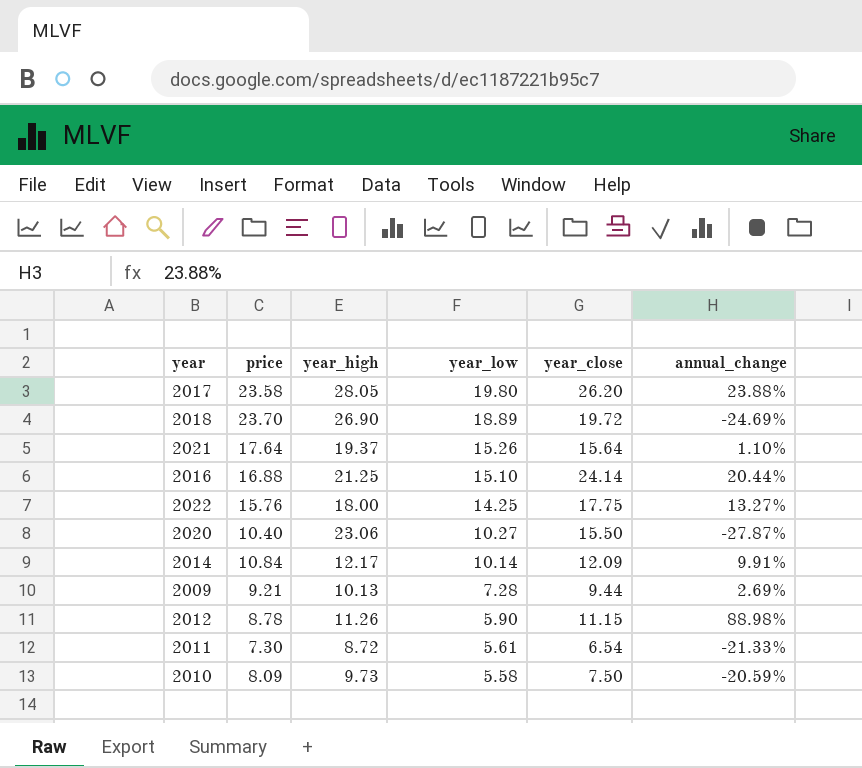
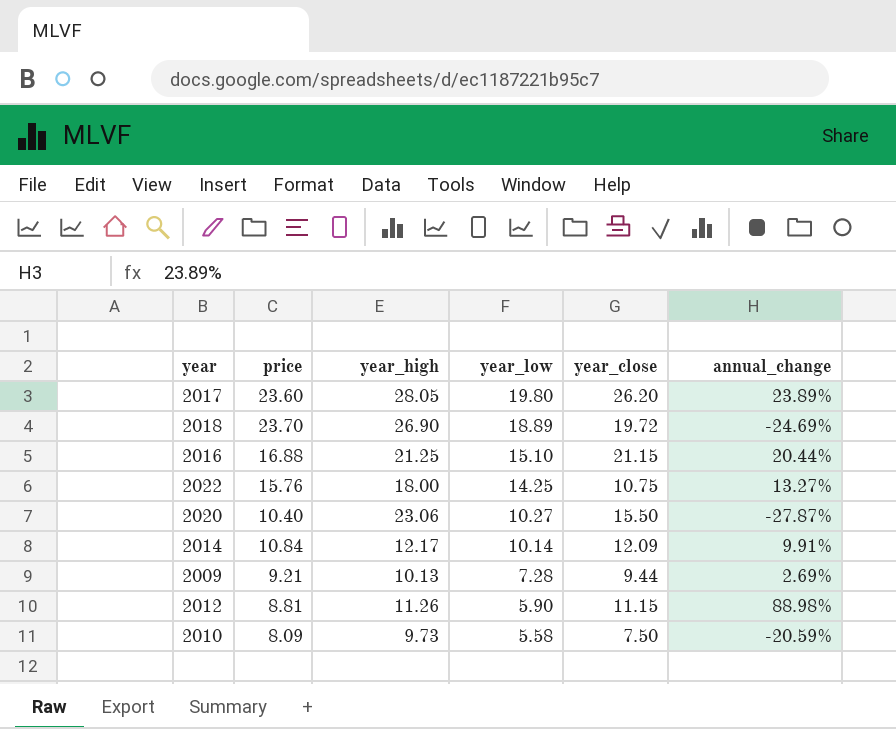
row 2021: 17.64 | 19.37 | 15.26 | 15.64 | 1.10% -> none
row 2011: 7.30 | 8.72 | 5.61 | 6.54 | -21.33% -> none
2017 | price: 23.58 -> 23.60
2017 | annual_change: 23.88% -> 23.89%
2016 | year_close: 24.14 -> 21.15
2022 | year_close: 17.75 -> 10.75
2012 | price: 8.78 -> 8.81

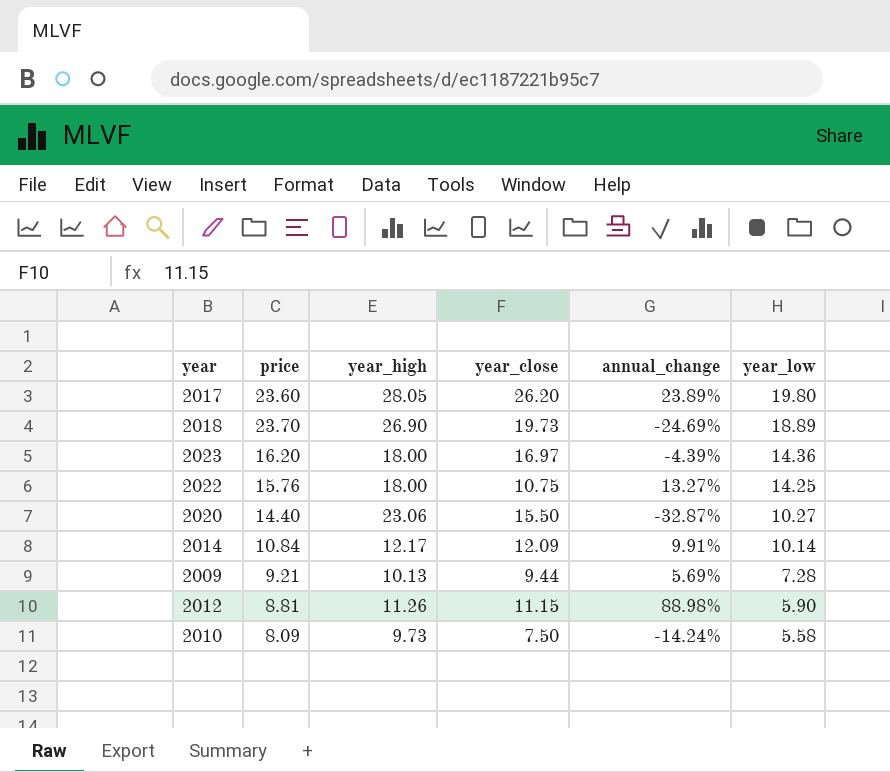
column year_low | position: 4 -> 6
row 2016: 16.88 | 21.25 | 15.10 | 21.15 | 20.44% -> none
2018 | year_close: 19.72 -> 19.73
row 2023: none -> 16.20 | 18.00 | 16.97 | -4.39% | 14.36
2020 | price: 10.40 -> 14.40
2020 | annual_change: -27.87% -> -32.87%
2009 | annual_change: 2.69% -> 5.69%
2010 | annual_change: -20.59% -> -14.24%

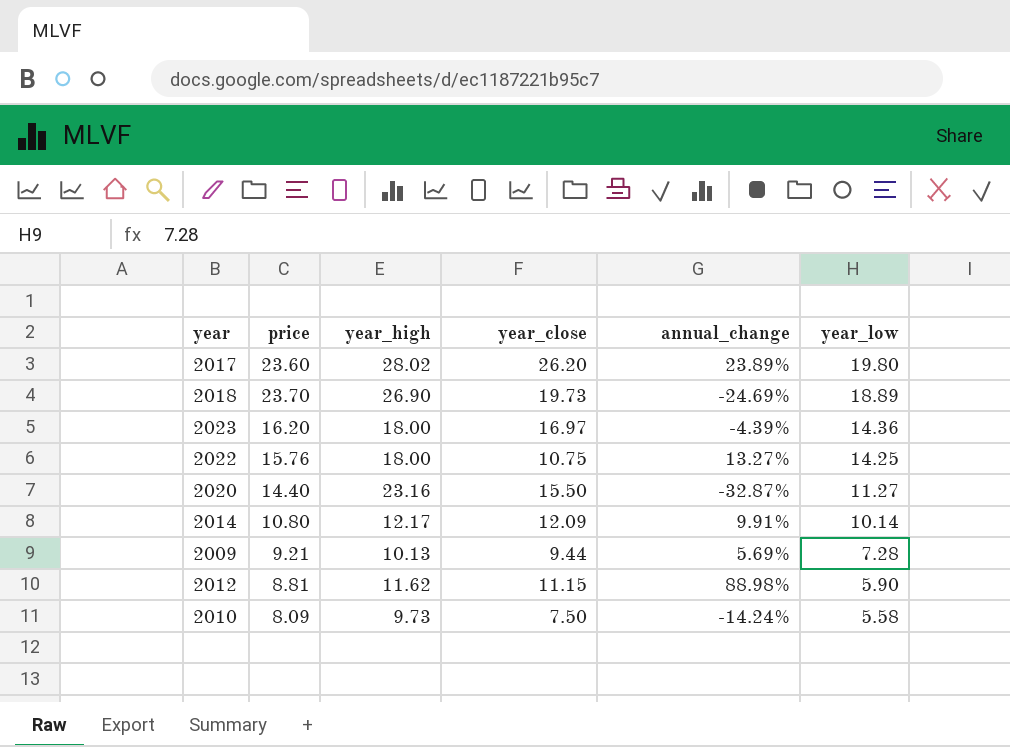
2017 | year_high: 28.05 -> 28.02
2020 | year_high: 23.06 -> 23.16
2020 | year_low: 10.27 -> 11.27
2014 | price: 10.84 -> 10.80
2012 | year_high: 11.26 -> 11.62

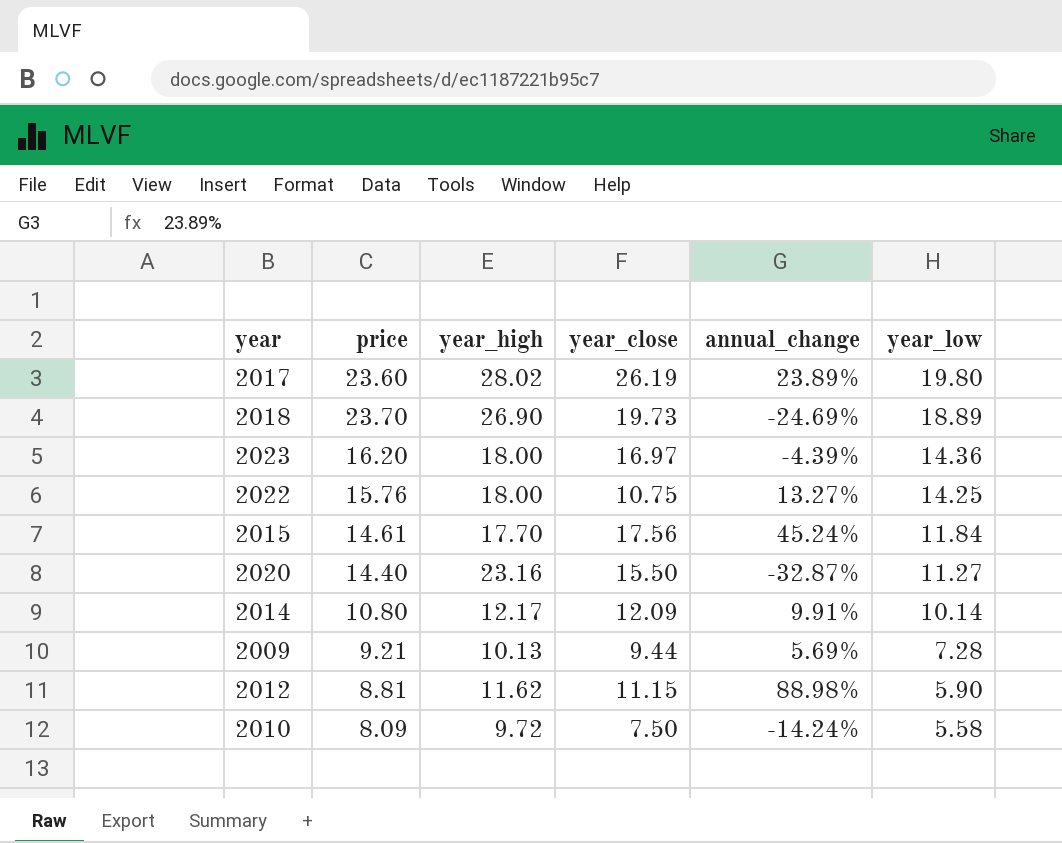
2017 | year_close: 26.20 -> 26.19
row 2015: none -> 14.61 | 17.70 | 17.56 | 45.24% | 11.84
2010 | year_high: 9.73 -> 9.72

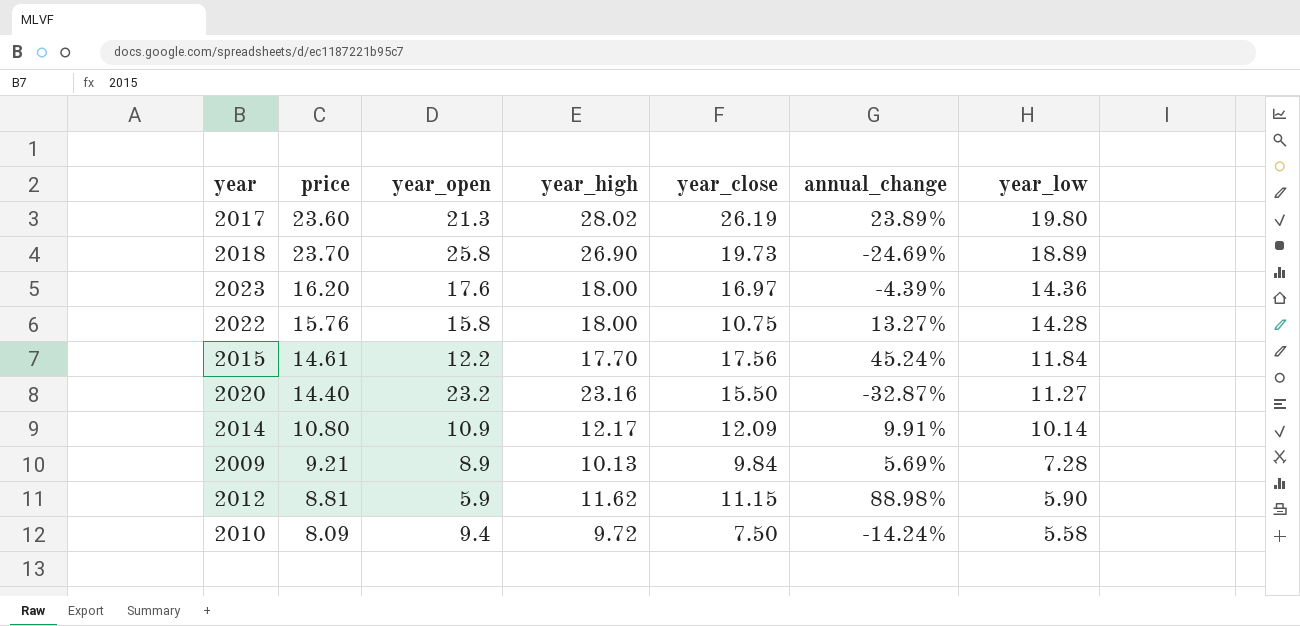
column year_open | position: none -> 3
2022 | year_low: 14.25 -> 14.28
2009 | year_close: 9.44 -> 9.84

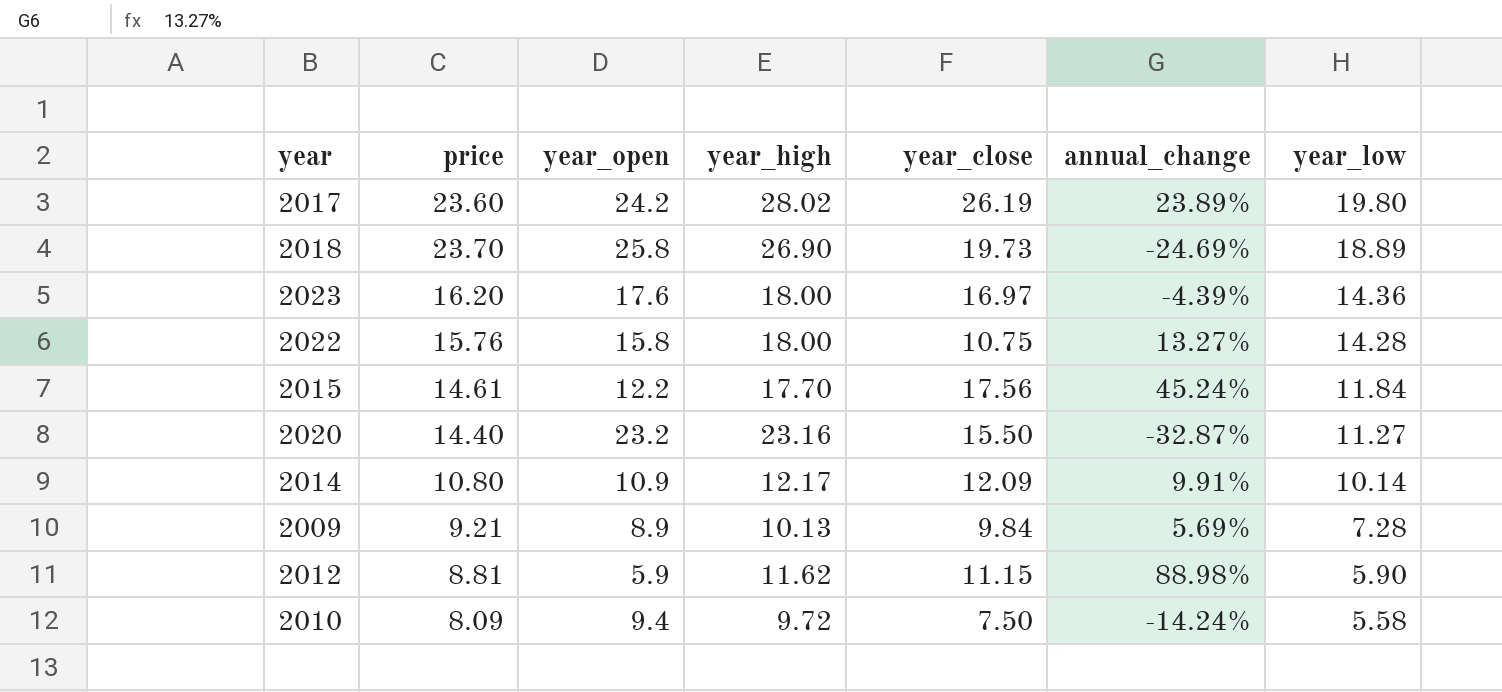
2017 | year_open: 21.3 -> 24.2

